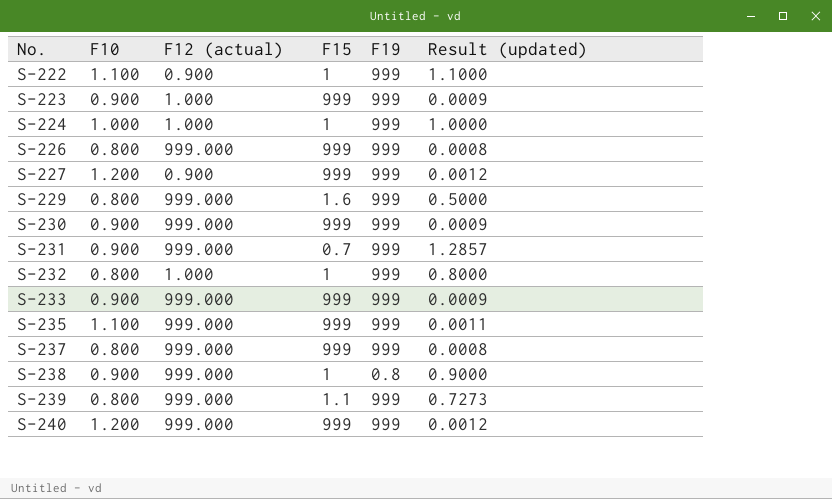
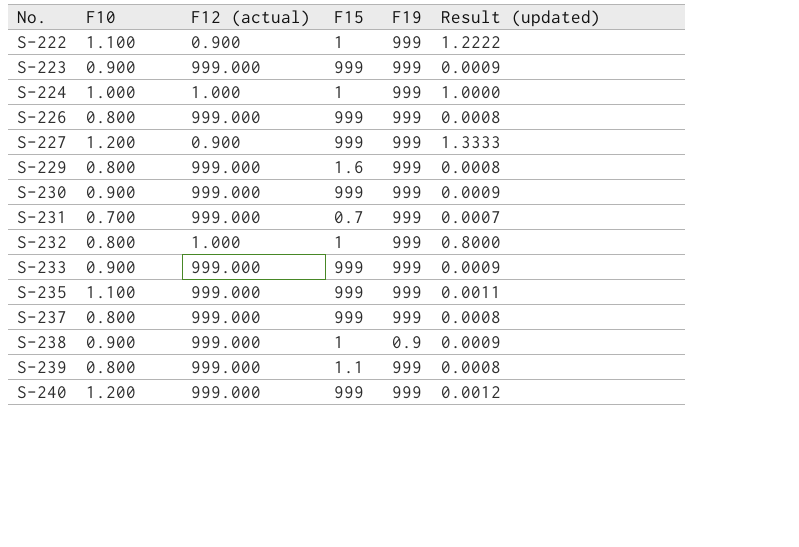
column Result (updated) | formula: [F10] / [F15] -> [F10] / [F12 (actual)]
S-223 | F12 (actual): 1.000 -> 999.000
S-231 | F10: 0.900 -> 0.700
S-238 | F19: 0.8 -> 0.9

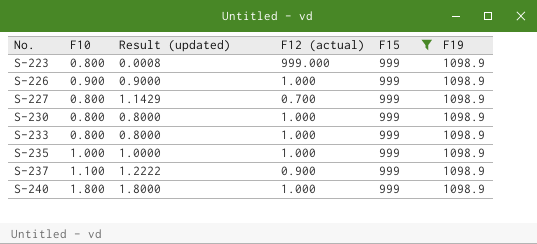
filter: none -> F15 = 999
column Result (updated) | position: 6 -> 3
S-223 | F10: 0.900 -> 0.800
S-223 | Result (updated): 0.0009 -> 0.0008
S-223 | F19: 999 -> 1098.9
S-226 | F10: 0.800 -> 0.900
S-226 | Result (updated): 0.0008 -> 0.9000
S-226 | F12 (actual): 999.000 -> 1.000
S-226 | F19: 999 -> 1098.9
S-227 | F10: 1.200 -> 0.800
S-227 | Result (updated): 1.3333 -> 1.1429
S-227 | F12 (actual): 0.900 -> 0.700
S-227 | F19: 999 -> 1098.9
S-230 | F10: 0.900 -> 0.800
S-230 | Result (updated): 0.0009 -> 0.8000
S-230 | F12 (actual): 999.000 -> 1.000
S-230 | F19: 999 -> 1098.9
S-233 | F10: 0.900 -> 0.800
S-233 | Result (updated): 0.0009 -> 0.8000
S-233 | F12 (actual): 999.000 -> 1.000
S-233 | F19: 999 -> 1098.9
S-235 | F10: 1.100 -> 1.000
S-235 | Result (updated): 0.0011 -> 1.0000
S-235 | F12 (actual): 999.000 -> 1.000
S-235 | F19: 999 -> 1098.9
S-237 | F10: 0.800 -> 1.100
S-237 | Result (updated): 0.0008 -> 1.2222
S-237 | F12 (actual): 999.000 -> 0.900
S-237 | F19: 999 -> 1098.9
S-240 | F10: 1.200 -> 1.800
S-240 | Result (updated): 0.0012 -> 1.8000
S-240 | F12 (actual): 999.000 -> 1.000
S-240 | F19: 999 -> 1098.9

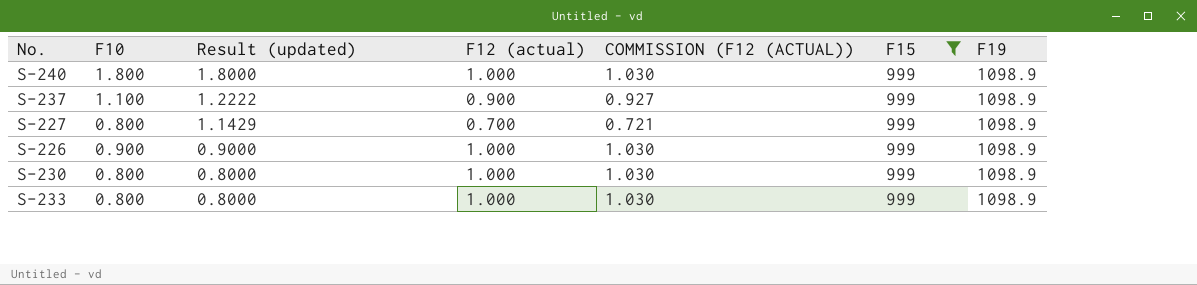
row order: No. ascending -> Result (updated) descending
column COMMISSION (F12 (ACTUAL)) | formula: none -> [F12 (actual)] * 1.03
row S-223: 0.800 | 0.0008 | 999.000 | 999 | 1098.9 -> none
row S-235: 1.000 | 1.0000 | 1.000 | 999 | 1098.9 -> none

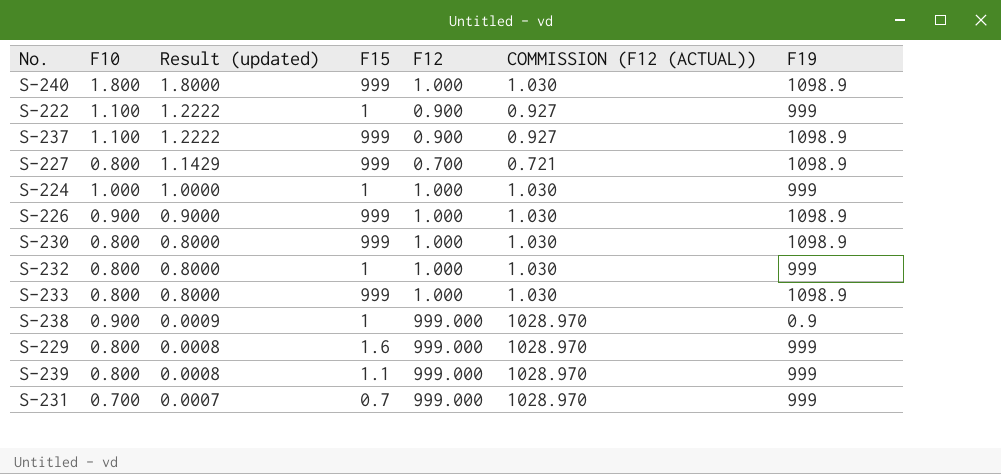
filter: F15 = 999 -> none
column F15 | position: 6 -> 4
column name: F12 (actual) -> F12

